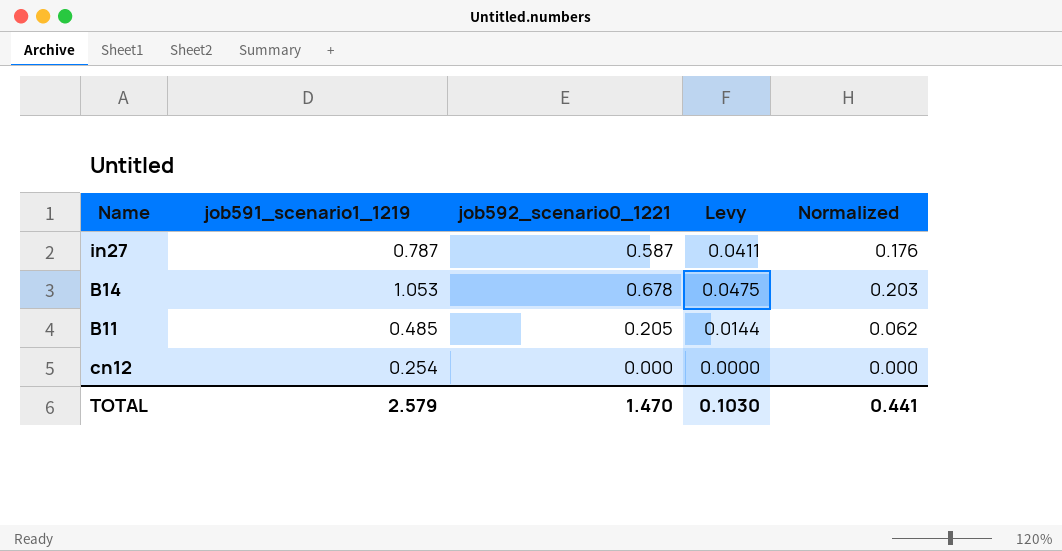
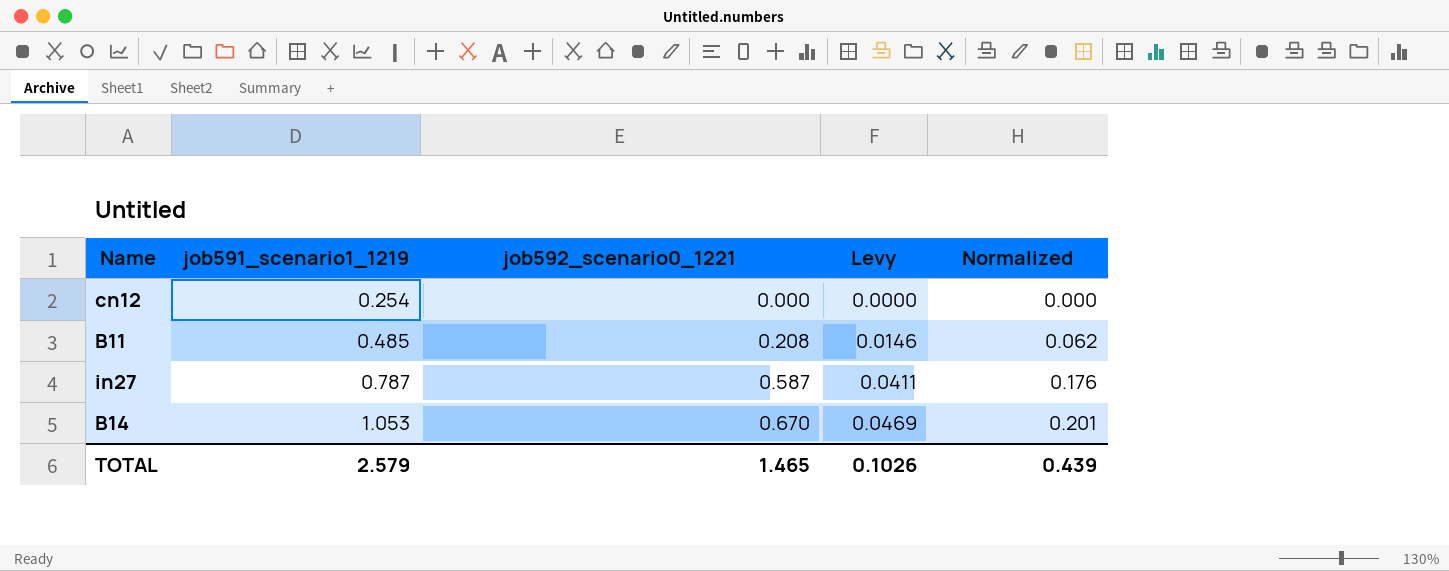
row order: none -> job591_scenario1_1219 ascending
B11 | job592_scenario0_1221: 0.205 -> 0.208
B11 | Levy: 0.0144 -> 0.0146
B14 | job592_scenario0_1221: 0.678 -> 0.670
B14 | Levy: 0.0475 -> 0.0469
B14 | Normalized: 0.203 -> 0.201
TOTAL | job592_scenario0_1221: 1.470 -> 1.465
TOTAL | Levy: 0.1030 -> 0.1026
TOTAL | Normalized: 0.441 -> 0.439

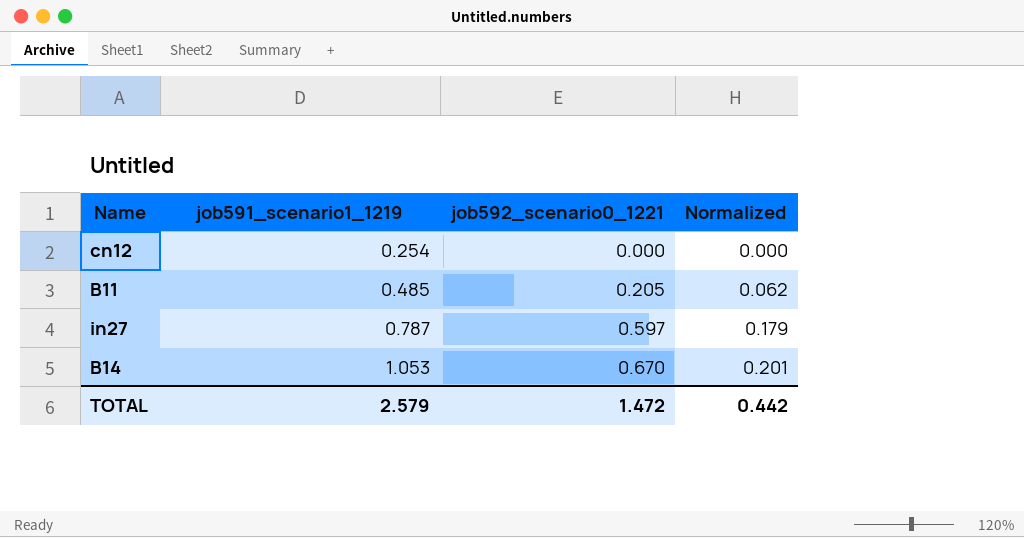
column Levy | formula: [job592_scenario0_1221] * 0.07 -> none
B11 | job592_scenario0_1221: 0.208 -> 0.205
in27 | job592_scenario0_1221: 0.587 -> 0.597
in27 | Normalized: 0.176 -> 0.179
TOTAL | job592_scenario0_1221: 1.465 -> 1.472
TOTAL | Normalized: 0.439 -> 0.442

